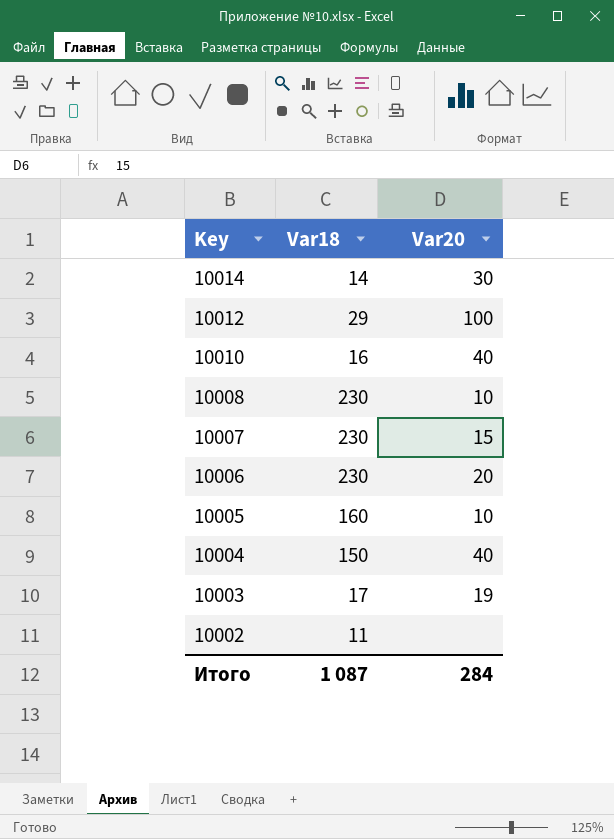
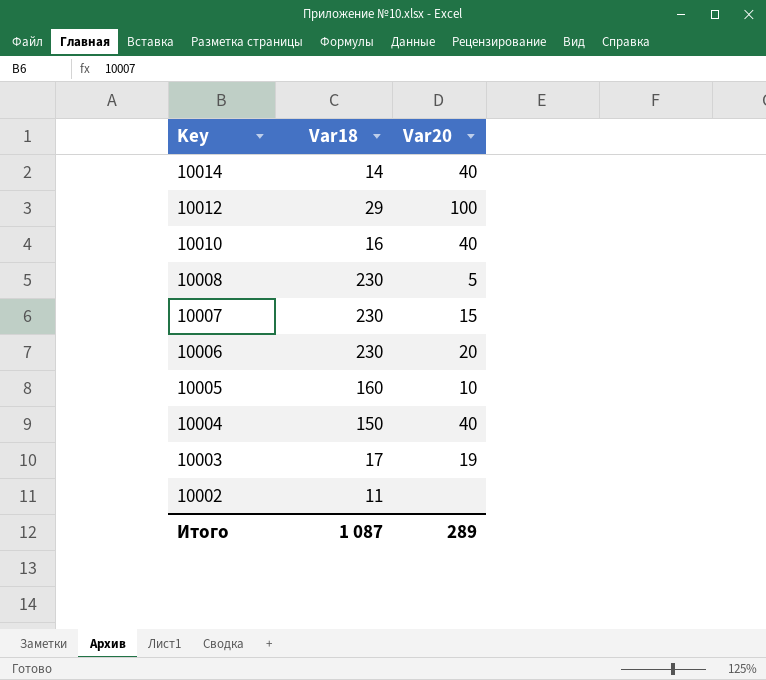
10014 | Var20: 30 -> 40
10008 | Var20: 10 -> 5
Итого | Var20: 284 -> 289

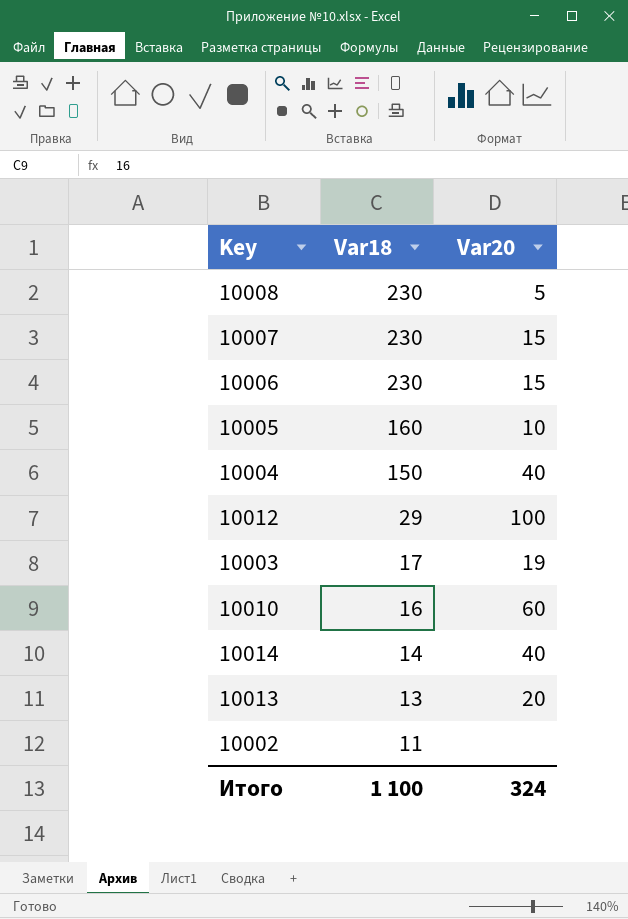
row order: Key descending -> Var18 descending
10006 | Var20: 20 -> 15
10010 | Var20: 40 -> 60
row 10013: none -> 13 | 20
Итого | Var18: 1 087 -> 1 100
Итого | Var20: 289 -> 324

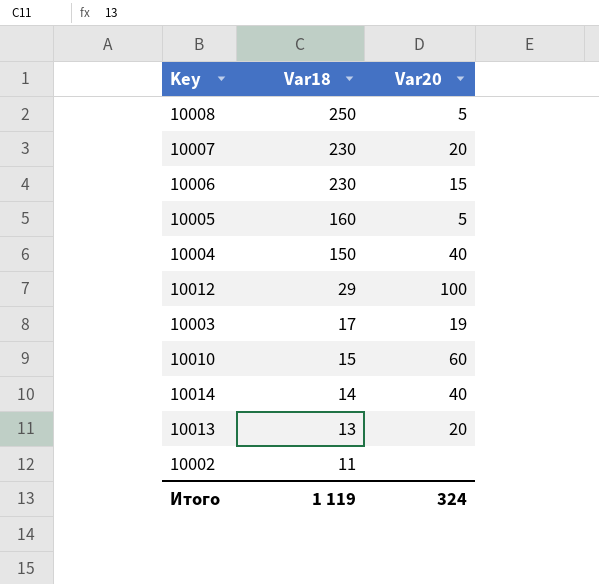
10008 | Var18: 230 -> 250
10007 | Var20: 15 -> 20
10005 | Var20: 10 -> 5
10010 | Var18: 16 -> 15
Итого | Var18: 1 100 -> 1 119

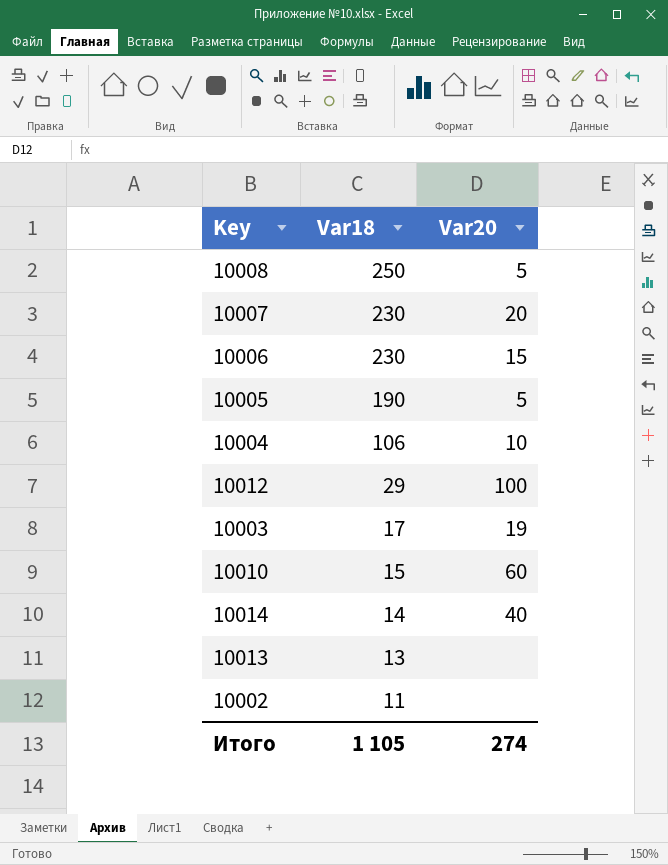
10005 | Var18: 160 -> 190
10004 | Var18: 150 -> 106
10004 | Var20: 40 -> 10
10013 | Var20: 20 -> none
Итого | Var18: 1 119 -> 1 105
Итого | Var20: 324 -> 274

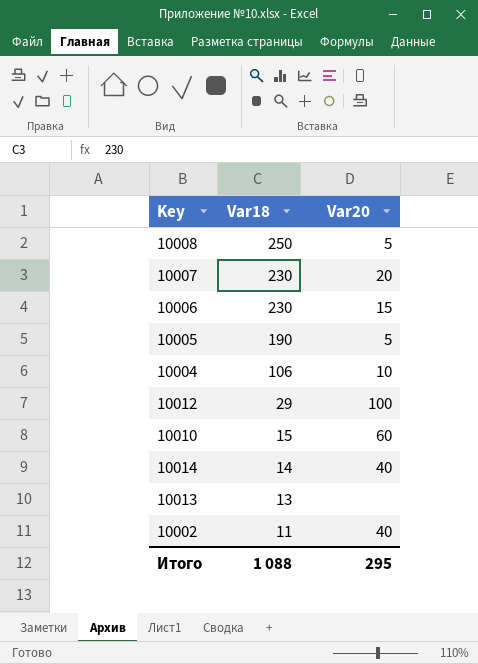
row 10003: 17 | 19 -> none
10002 | Var20: none -> 40
Итого | Var18: 1 105 -> 1 088
Итого | Var20: 274 -> 295

